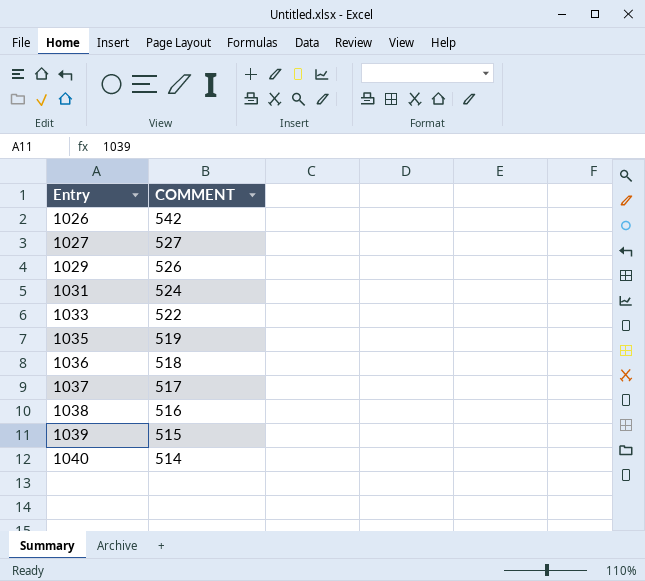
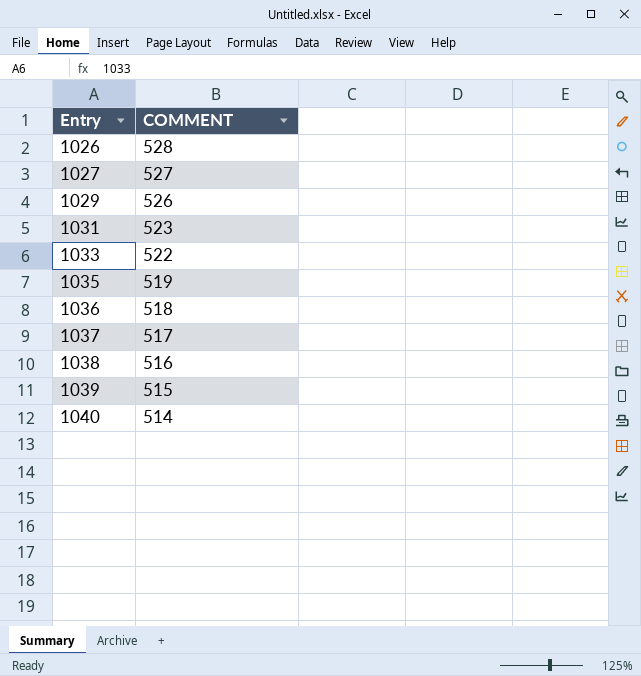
1026 | COMMENT: 542 -> 528
1031 | COMMENT: 524 -> 523

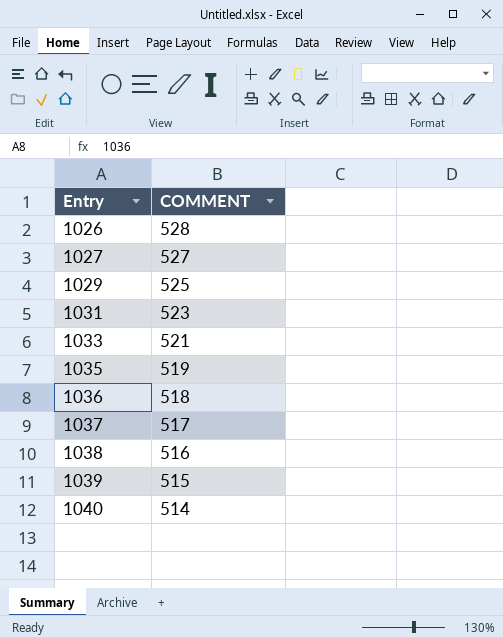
1029 | COMMENT: 526 -> 525
1033 | COMMENT: 522 -> 521

